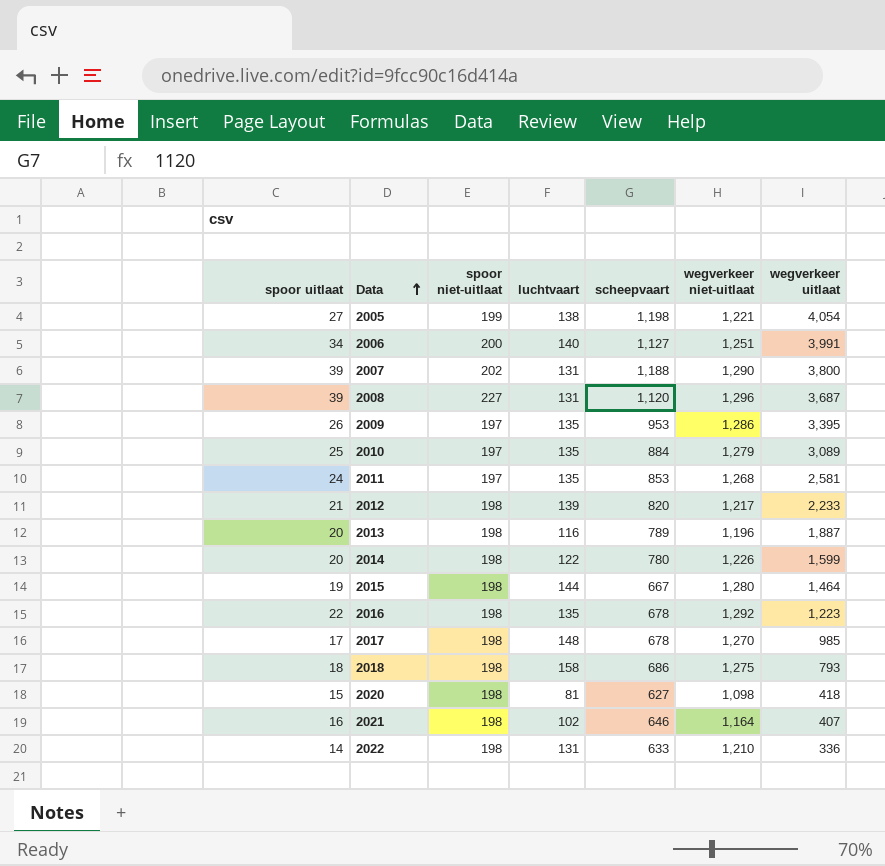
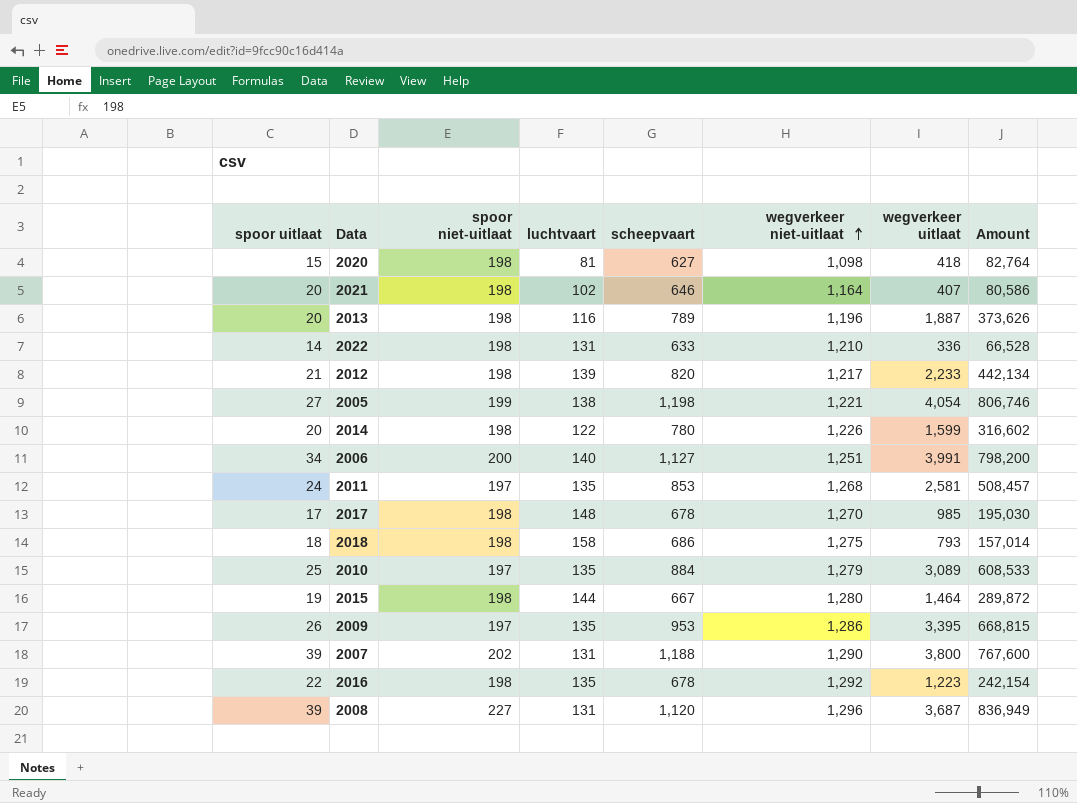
row order: Data ascending -> wegverkeer niet-uitlaat ascending
column Amount | formula: none -> [spoor niet-uitlaat] * [wegverkeer uitlaat]
2021 | spoor uitlaat: 16 -> 20

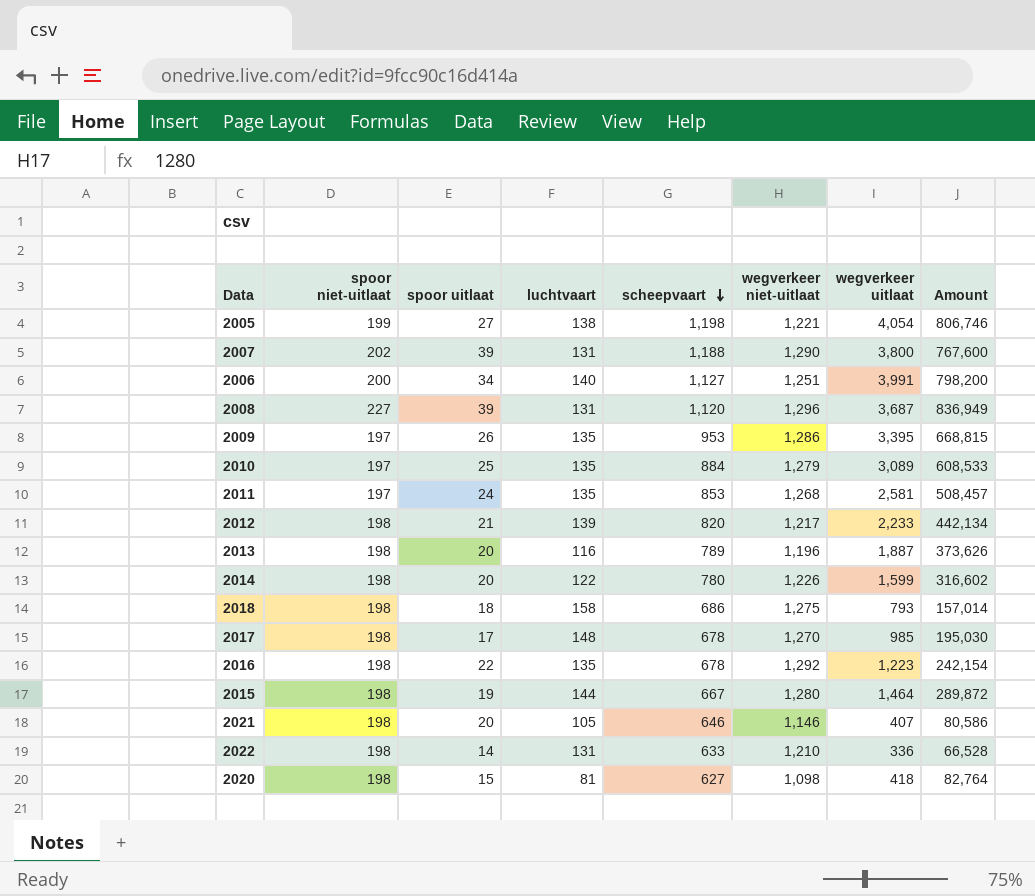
row order: wegverkeer niet-uitlaat ascending -> scheepvaart descending
column spoor uitlaat | position: 1 -> 3
2021 | luchtvaart: 102 -> 105
2021 | wegverkeer niet-uitlaat: 1,164 -> 1,146

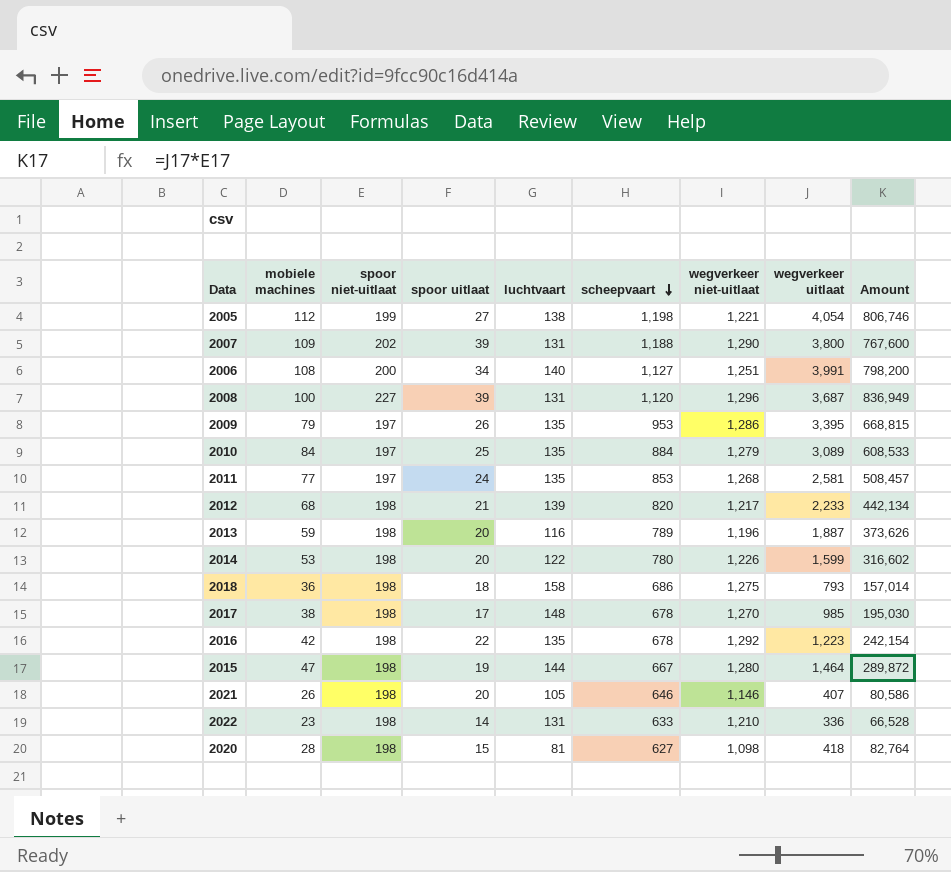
column mobiele machines | position: none -> 2

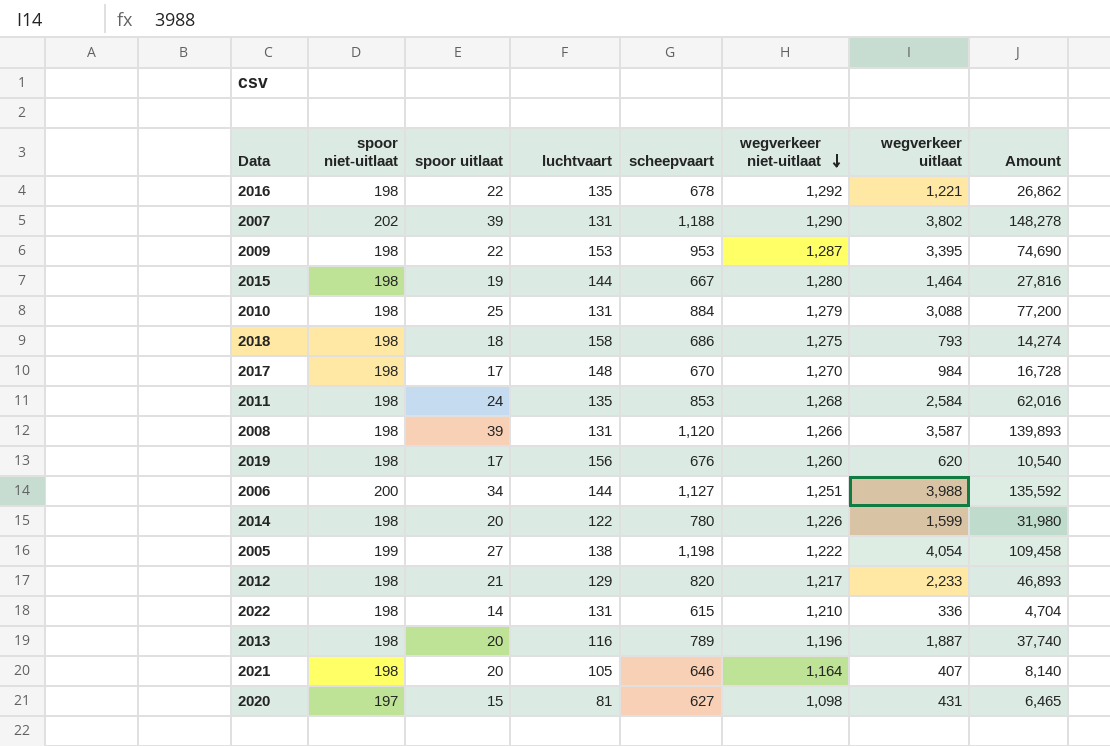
row order: scheepvaart descending -> wegverkeer niet-uitlaat descending
column mobiele machines | position: 2 -> none
column Amount | formula: [spoor niet-uitlaat] * [wegverkeer uitlaat] -> [spoor uitlaat] * [wegverkeer uitlaat]
2016 | wegverkeer uitlaat: 1,223 -> 1,221
2007 | wegverkeer uitlaat: 3,800 -> 3,802
2009 | spoor niet-uitlaat: 197 -> 198
2009 | spoor uitlaat: 26 -> 22
2009 | luchtvaart: 135 -> 153
2009 | wegverkeer niet-uitlaat: 1,286 -> 1,287
2010 | spoor niet-uitlaat: 197 -> 198
2010 | luchtvaart: 135 -> 131
2010 | wegverkeer uitlaat: 3,089 -> 3,088
2017 | scheepvaart: 678 -> 670
2017 | wegverkeer uitlaat: 985 -> 984
2011 | spoor niet-uitlaat: 197 -> 198
2011 | wegverkeer uitlaat: 2,581 -> 2,584
2008 | spoor niet-uitlaat: 227 -> 198
2008 | wegverkeer niet-uitlaat: 1,296 -> 1,266
2008 | wegverkeer uitlaat: 3,687 -> 3,587
row 2019: none -> 198 | 17 | 156 | 676 | 1,260 | 620 | 10,540
2006 | luchtvaart: 140 -> 144
2006 | wegverkeer uitlaat: 3,991 -> 3,988
2005 | wegverkeer niet-uitlaat: 1,221 -> 1,222
2012 | luchtvaart: 139 -> 129
2022 | scheepvaart: 633 -> 615
2021 | wegverkeer niet-uitlaat: 1,146 -> 1,164
2020 | spoor niet-uitlaat: 198 -> 197
2020 | wegverkeer uitlaat: 418 -> 431

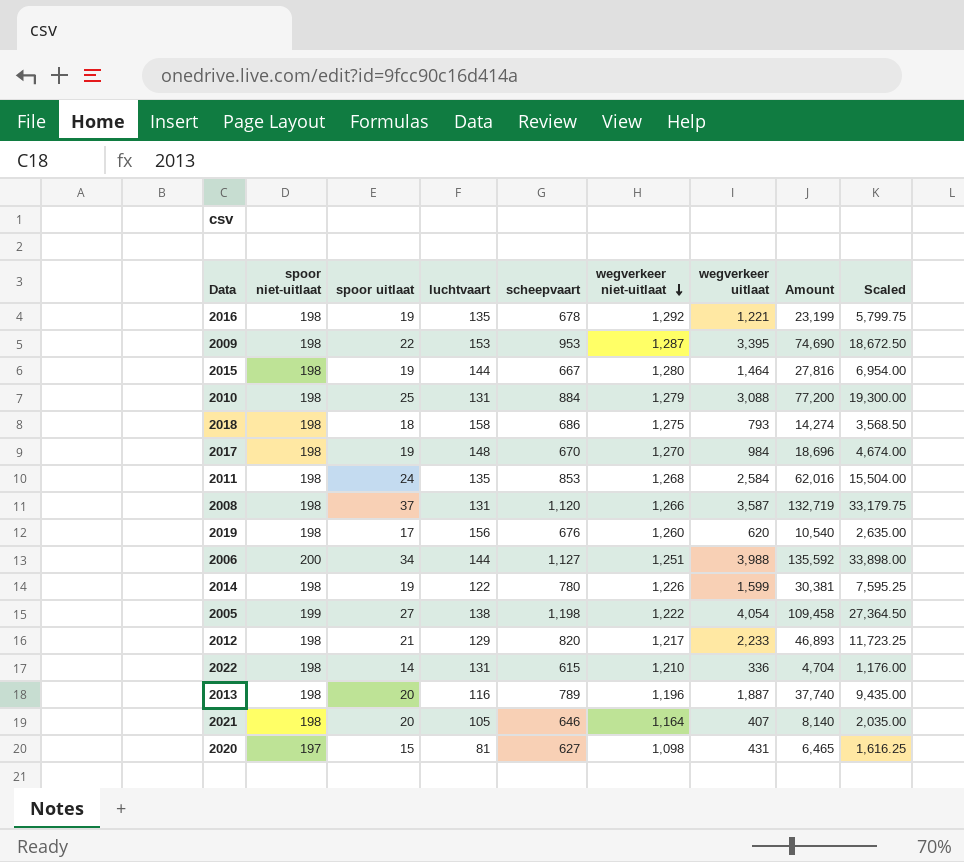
column Scaled | formula: none -> [Amount] * 0.25
row 2007: 202 | 39 | 131 | 1,188 | 1,290 | 3,802 | 148,278 -> none
2016 | spoor uitlaat: 22 -> 19
2016 | Amount: 26,862 -> 23,199
2017 | spoor uitlaat: 17 -> 19
2017 | Amount: 16,728 -> 18,696
2008 | spoor uitlaat: 39 -> 37
2008 | Amount: 139,893 -> 132,719
2014 | spoor uitlaat: 20 -> 19
2014 | Amount: 31,980 -> 30,381

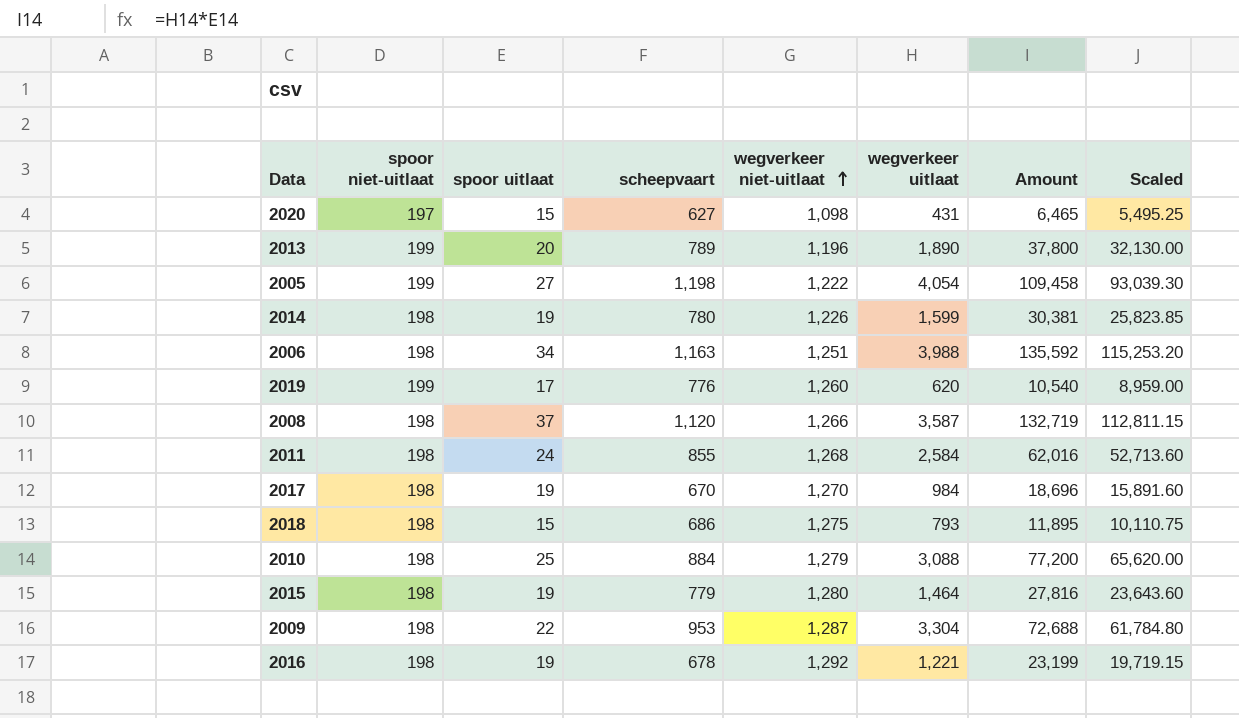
row order: wegverkeer niet-uitlaat descending -> wegverkeer niet-uitlaat ascending
column luchtvaart | position: 4 -> none
column Scaled | formula: [Amount] * 0.25 -> [Amount] * 0.85
row 2012: 198 | 21 | 129 | 820 | 1,217 | 2,233 | 46,893 | 11,723.25 -> none
row 2022: 198 | 14 | 131 | 615 | 1,210 | 336 | 4,704 | 1,176.00 -> none
row 2021: 198 | 20 | 105 | 646 | 1,164 | 407 | 8,140 | 2,035.00 -> none
2013 | spoor niet-uitlaat: 198 -> 199
2013 | wegverkeer uitlaat: 1,887 -> 1,890
2013 | Amount: 37,740 -> 37,800
2006 | spoor niet-uitlaat: 200 -> 198
2006 | scheepvaart: 1,127 -> 1,163
2019 | spoor niet-uitlaat: 198 -> 199
2019 | scheepvaart: 676 -> 776
2011 | scheepvaart: 853 -> 855
2018 | spoor uitlaat: 18 -> 15
2018 | Amount: 14,274 -> 11,895
2015 | scheepvaart: 667 -> 779
2009 | wegverkeer uitlaat: 3,395 -> 3,304
2009 | Amount: 74,690 -> 72,688

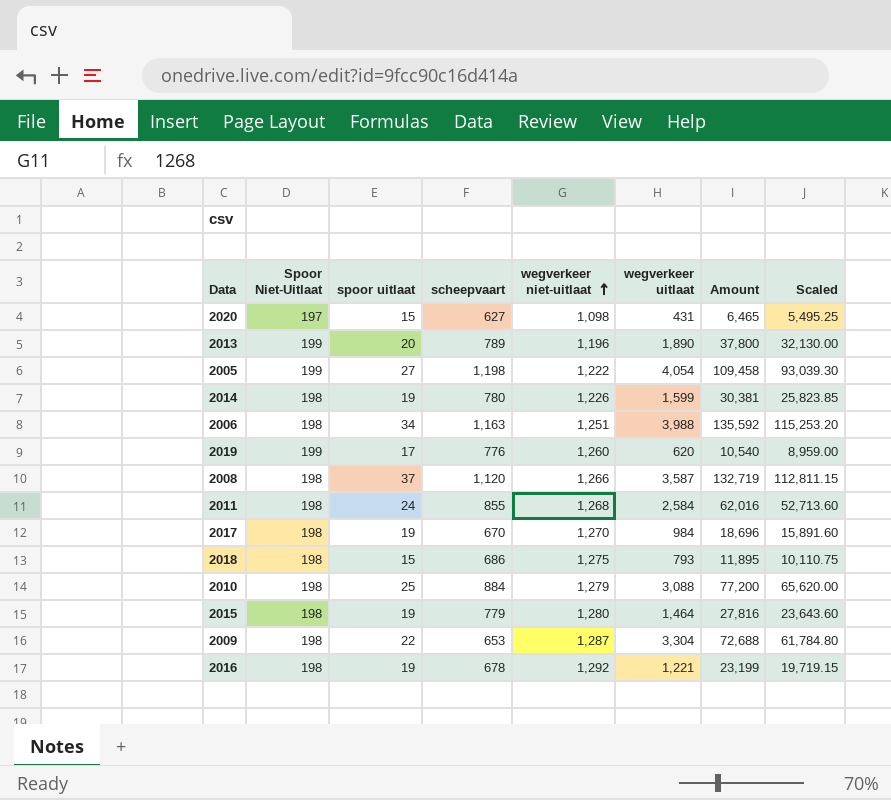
column name: spoor niet-uitlaat -> Spoor Niet-Uitlaat
2009 | scheepvaart: 953 -> 653

